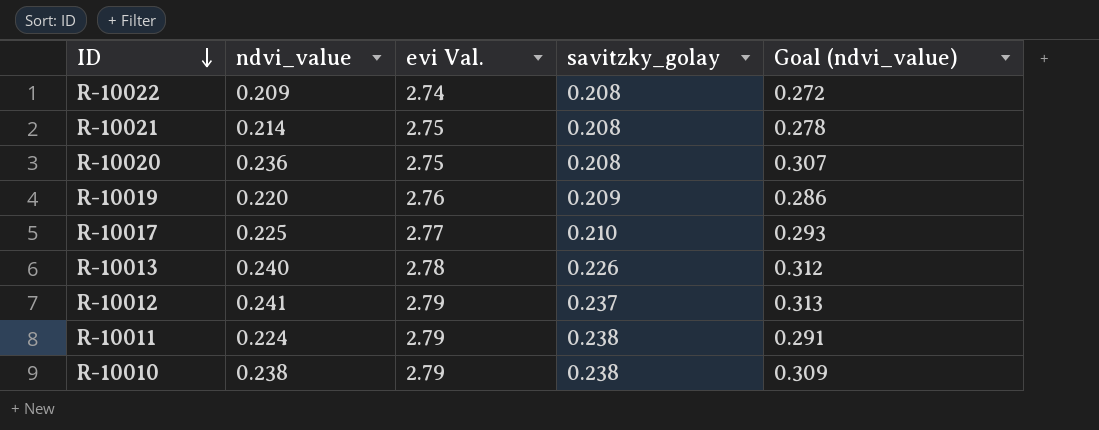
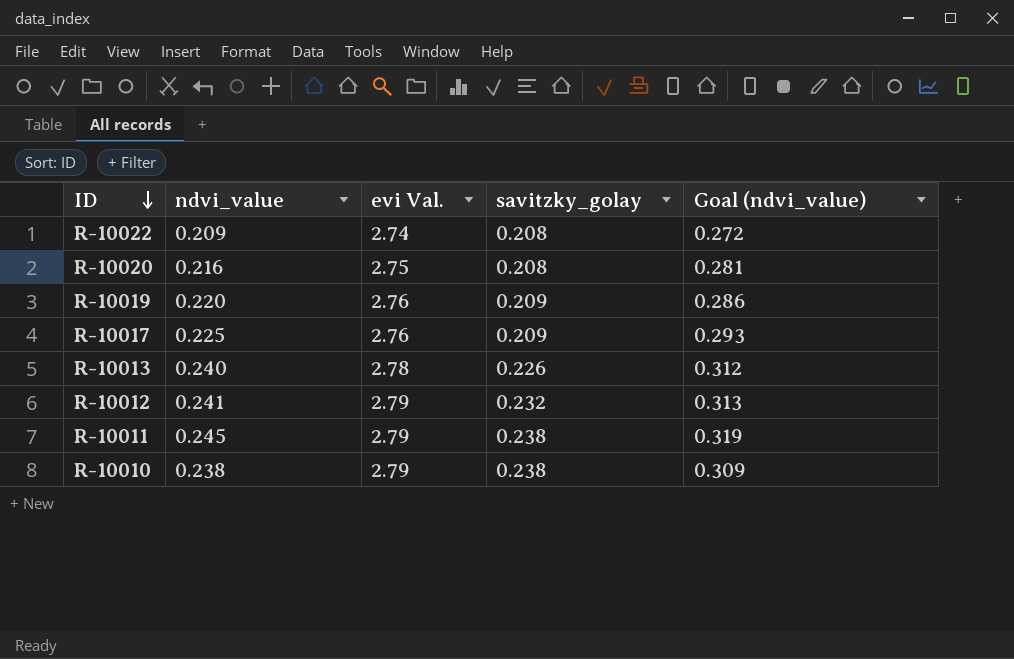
row R-10021: 0.214 | 2.75 | 0.208 | 0.278 -> none
R-10020 | ndvi_value: 0.236 -> 0.216
R-10020 | Goal (ndvi_value): 0.307 -> 0.281
R-10017 | evi Val.: 2.77 -> 2.76
R-10017 | savitzky_golay: 0.210 -> 0.209
R-10012 | savitzky_golay: 0.237 -> 0.232
R-10011 | ndvi_value: 0.224 -> 0.245
R-10011 | Goal (ndvi_value): 0.291 -> 0.319

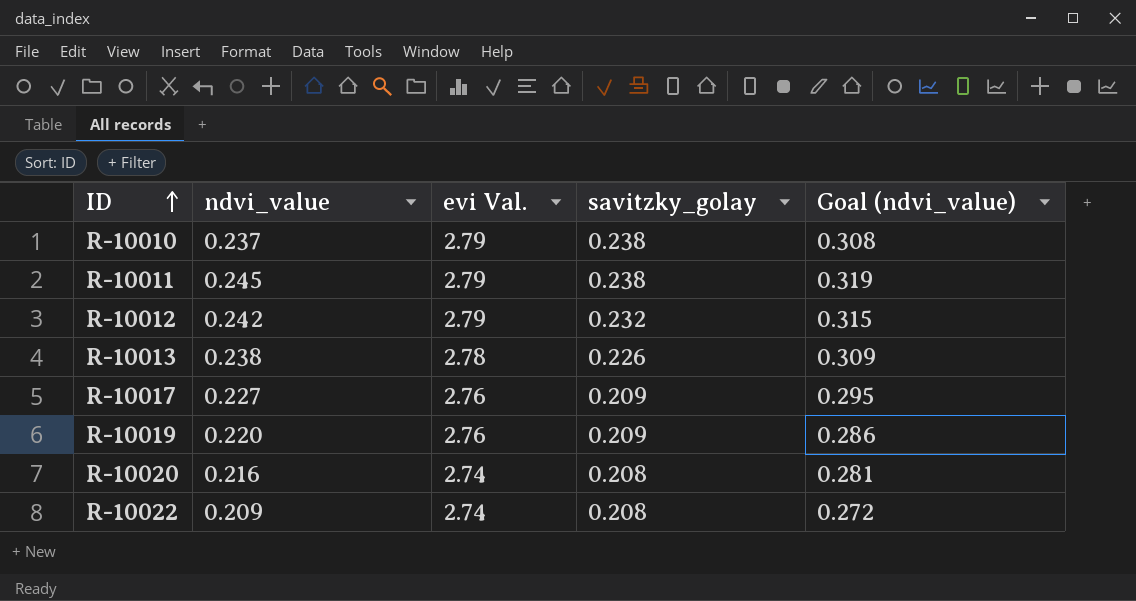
row order: ID descending -> ID ascending
R-10010 | ndvi_value: 0.238 -> 0.237
R-10010 | Goal (ndvi_value): 0.309 -> 0.308
R-10012 | ndvi_value: 0.241 -> 0.242
R-10012 | Goal (ndvi_value): 0.313 -> 0.315
R-10013 | ndvi_value: 0.240 -> 0.238
R-10013 | Goal (ndvi_value): 0.312 -> 0.309
R-10017 | ndvi_value: 0.225 -> 0.227
R-10017 | Goal (ndvi_value): 0.293 -> 0.295
R-10020 | evi Val.: 2.75 -> 2.74

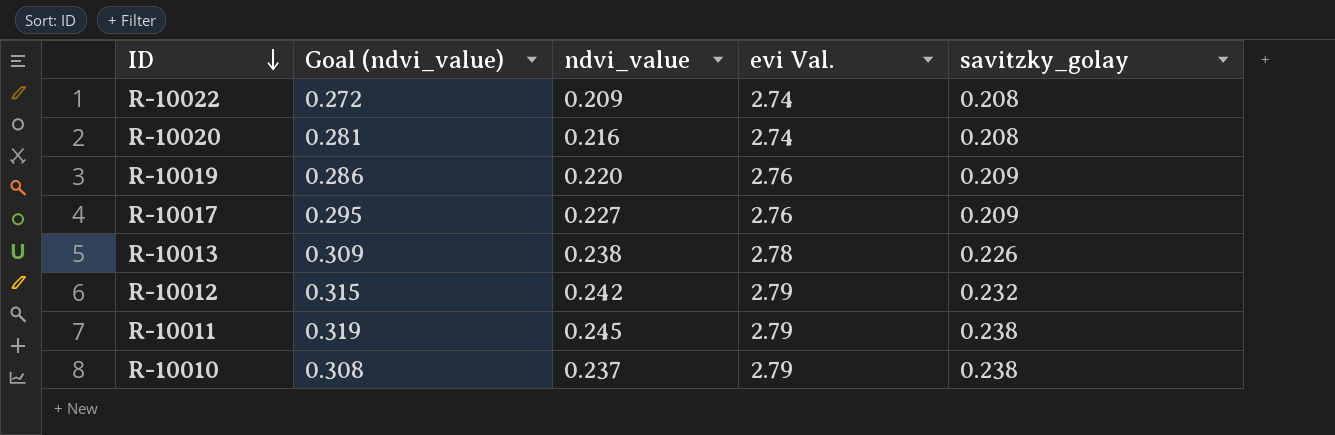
row order: ID ascending -> ID descending
column Goal (ndvi_value) | position: 5 -> 2

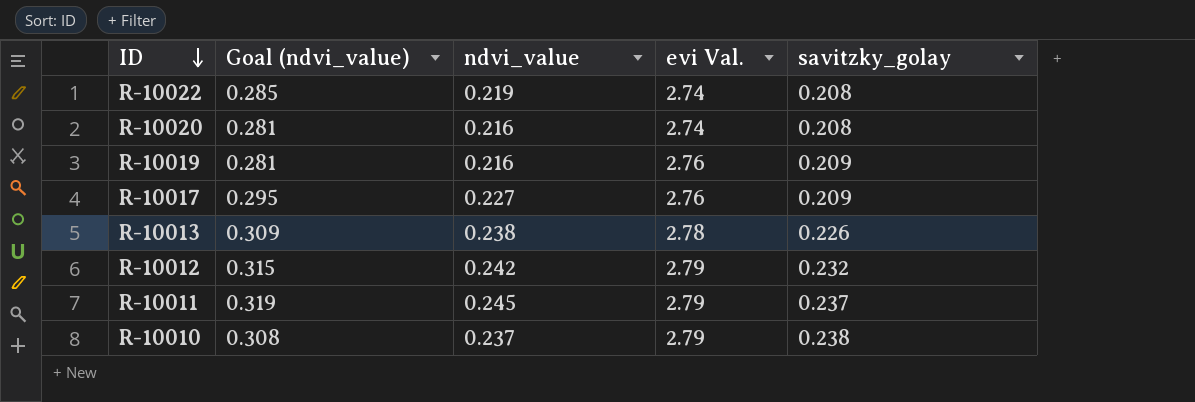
R-10022 | Goal (ndvi_value): 0.272 -> 0.285
R-10022 | ndvi_value: 0.209 -> 0.219
R-10019 | Goal (ndvi_value): 0.286 -> 0.281
R-10019 | ndvi_value: 0.220 -> 0.216
R-10011 | savitzky_golay: 0.238 -> 0.237

